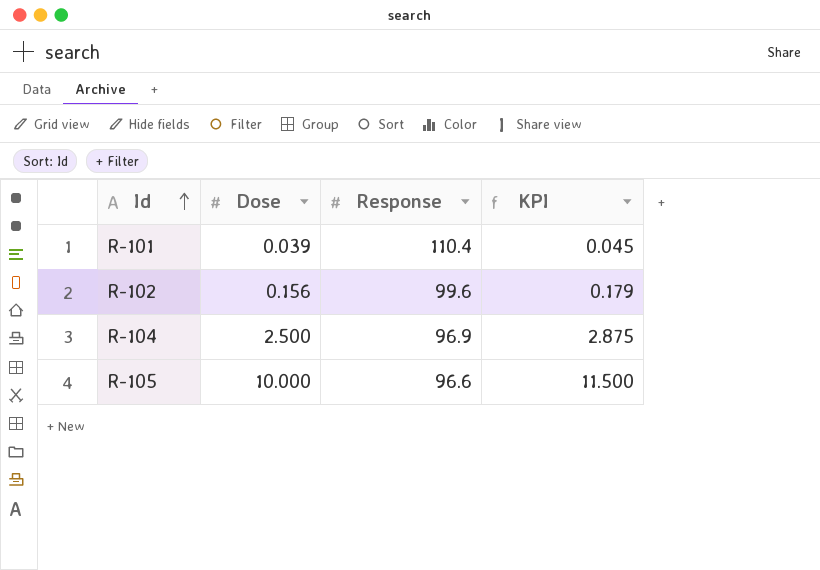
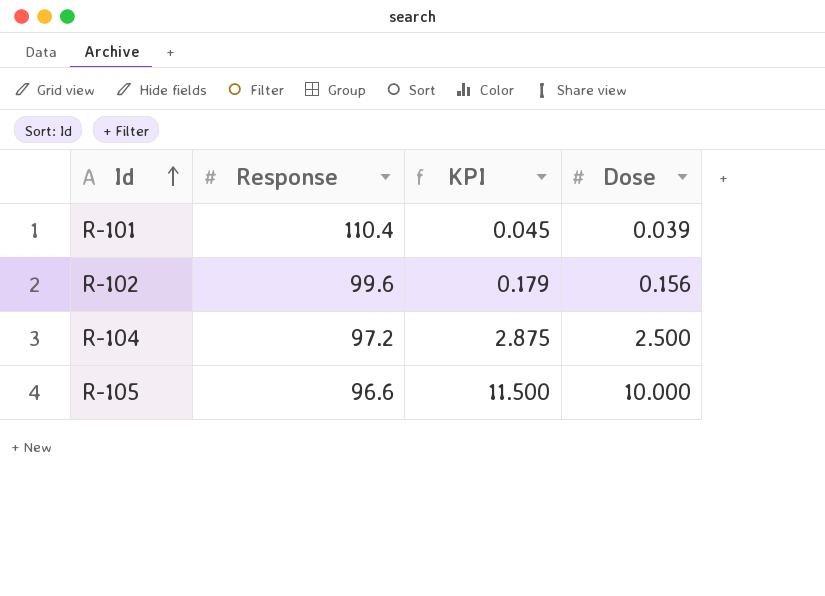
column Dose | position: 2 -> 4
R-104 | Response: 96.9 -> 97.2

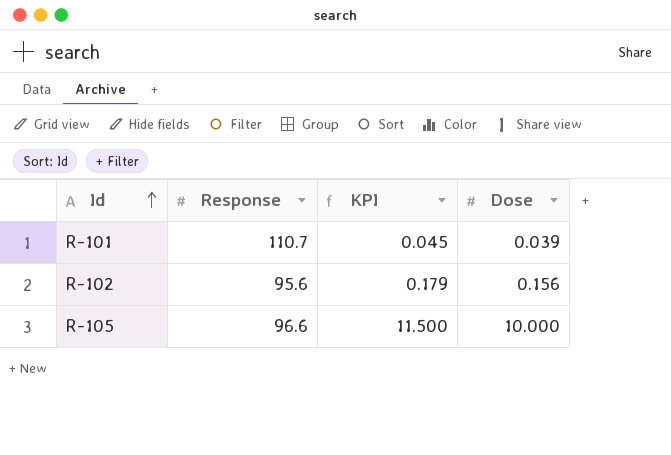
row R-104: 97.2 | 2.875 | 2.500 -> none
R-101 | Response: 110.4 -> 110.7
R-102 | Response: 99.6 -> 95.6

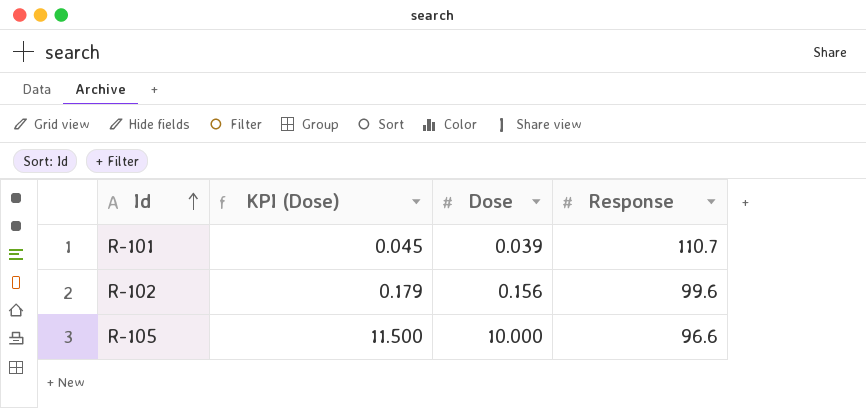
column name: KPI -> KPI (Dose)
column Response | position: 2 -> 4
R-102 | Response: 95.6 -> 99.6

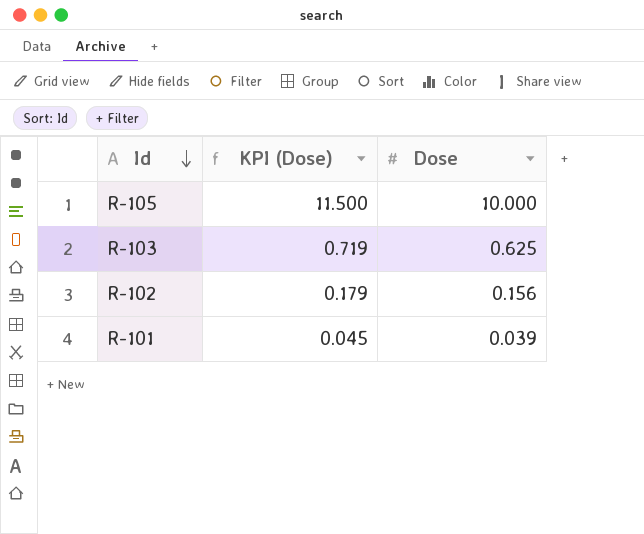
row order: Id ascending -> Id descending
column Response | position: 4 -> none
row R-103: none -> 0.719 | 0.625

